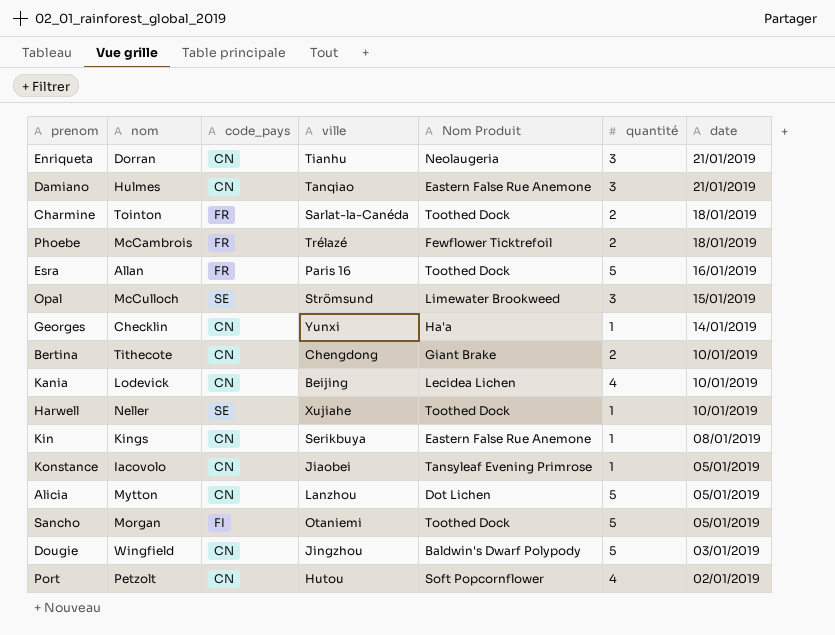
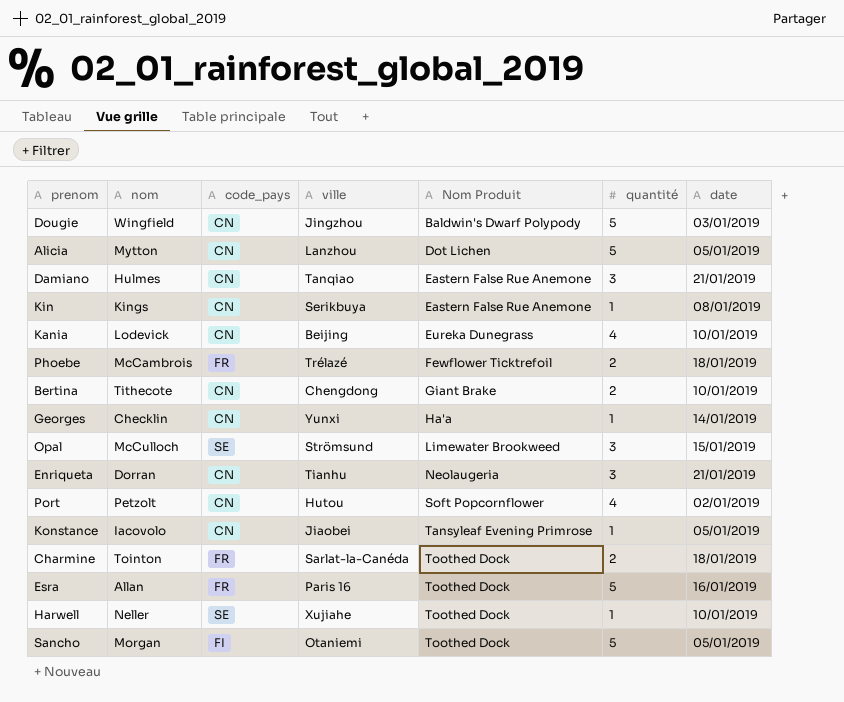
row order: date descending -> Nom Produit ascending
Kania | Nom Produit: Lecidea Lichen -> Eureka Dunegrass

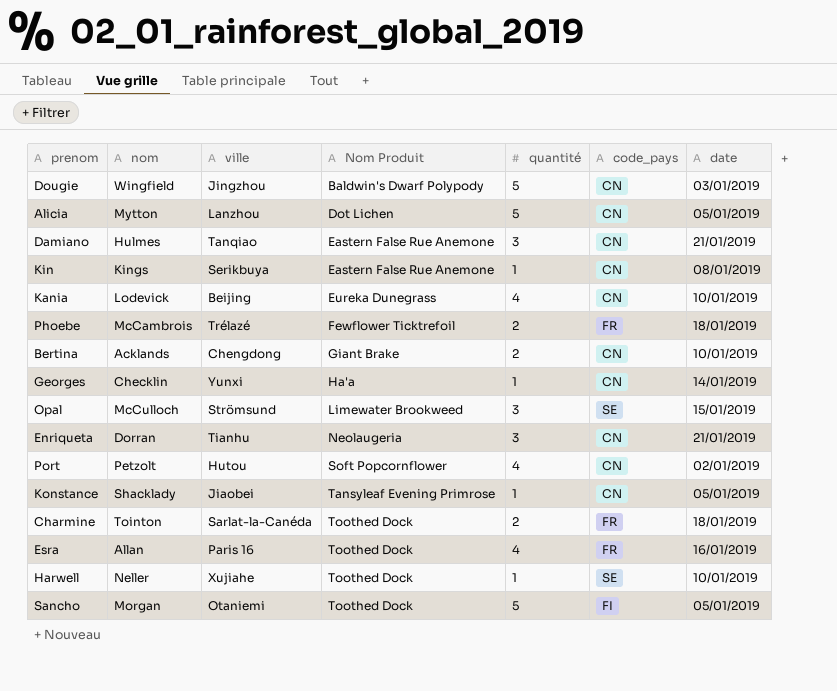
column code_pays | position: 3 -> 6
Bertina | nom: Tithecote -> Acklands
Konstance | nom: Iacovolo -> Shacklady
Esra | quantité: 5 -> 4

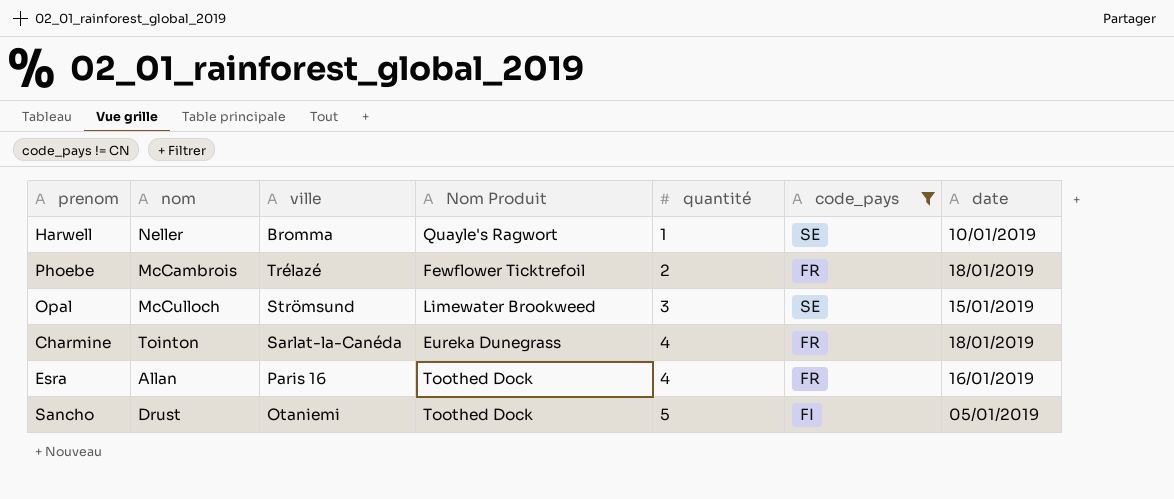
filter: none -> code_pays != CN
row order: Nom Produit ascending -> quantité ascending
Harwell | ville: Xujiahe -> Bromma
Harwell | Nom Produit: Toothed Dock -> Quayle's Ragwort
Charmine | Nom Produit: Toothed Dock -> Eureka Dunegrass
Charmine | quantité: 2 -> 4
Sancho | nom: Morgan -> Drust

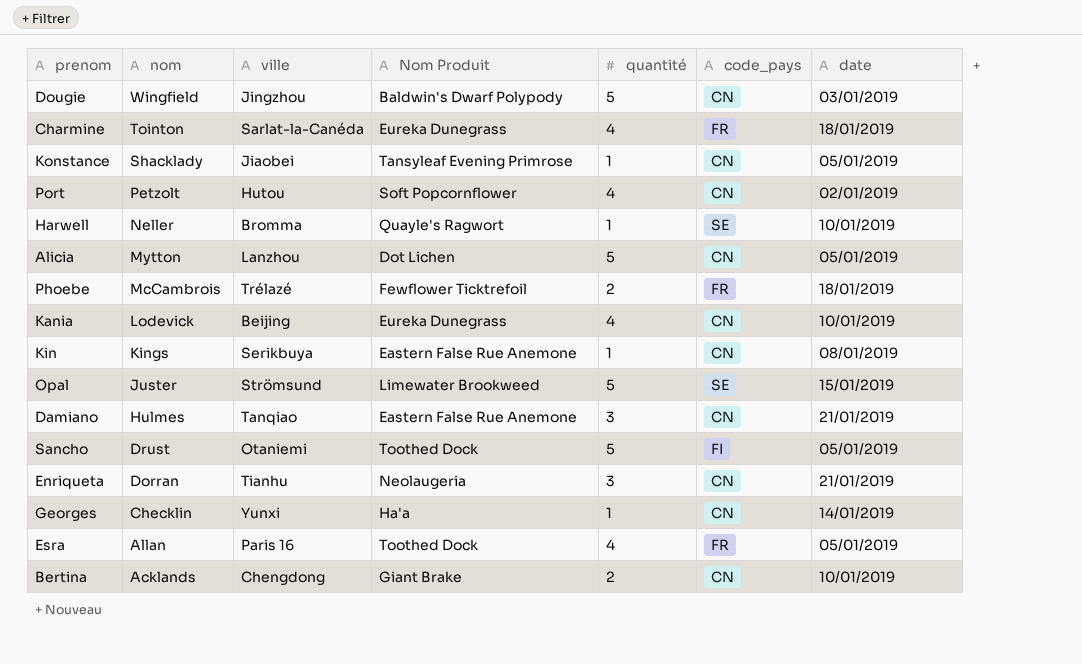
filter: code_pays != CN -> none
row order: quantité ascending -> nom descending
Opal | nom: McCulloch -> Juster
Opal | quantité: 3 -> 5
Esra | date: 16/01/2019 -> 05/01/2019

